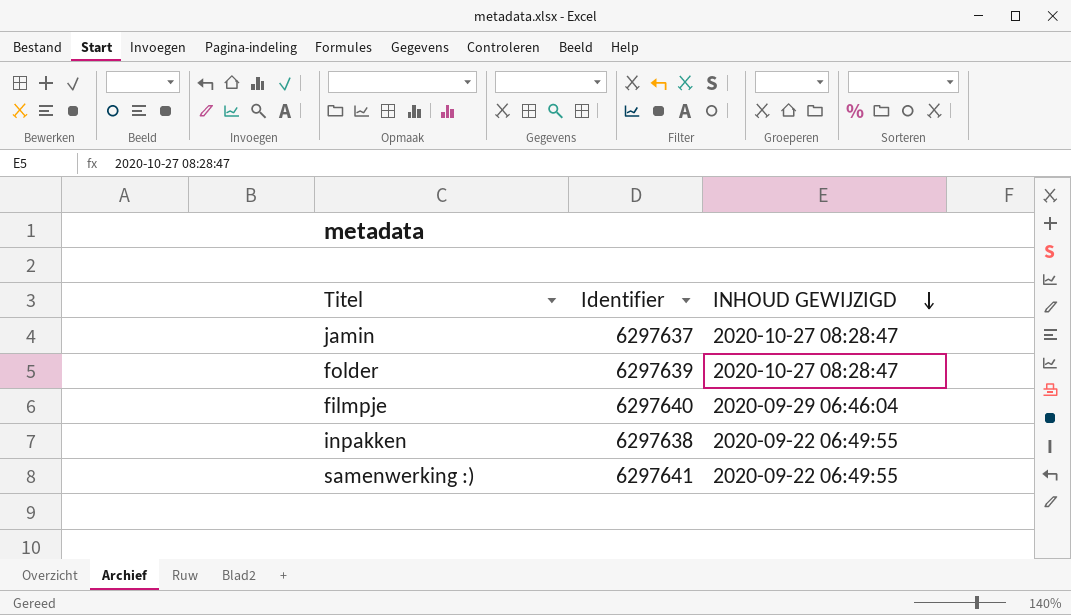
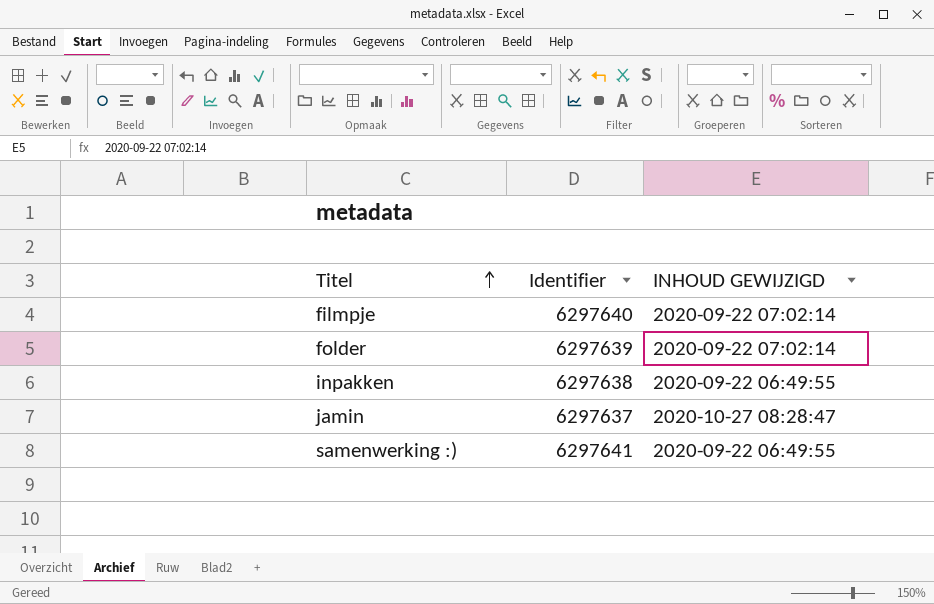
row order: INHOUD GEWIJZIGD descending -> Titel ascending
filmpje | INHOUD GEWIJZIGD: 2020-09-29 06:46:04 -> 2020-09-22 07:02:14
folder | INHOUD GEWIJZIGD: 2020-10-27 08:28:47 -> 2020-09-22 07:02:14

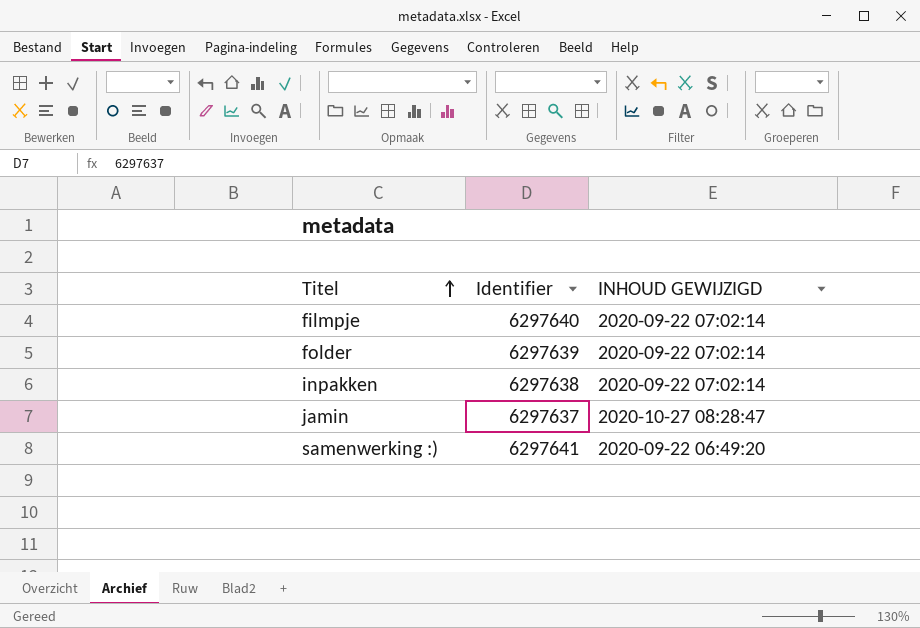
inpakken | INHOUD GEWIJZIGD: 2020-09-22 06:49:55 -> 2020-09-22 07:02:14
samenwerking :) | INHOUD GEWIJZIGD: 2020-09-22 06:49:55 -> 2020-09-22 06:49:20

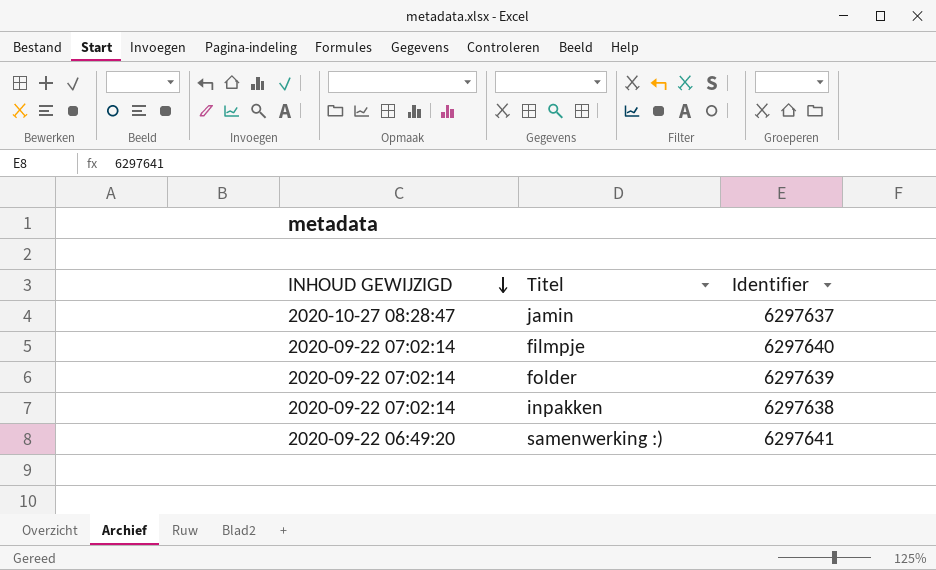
row order: Titel ascending -> INHOUD GEWIJZIGD descending
column INHOUD GEWIJZIGD | position: 3 -> 1

